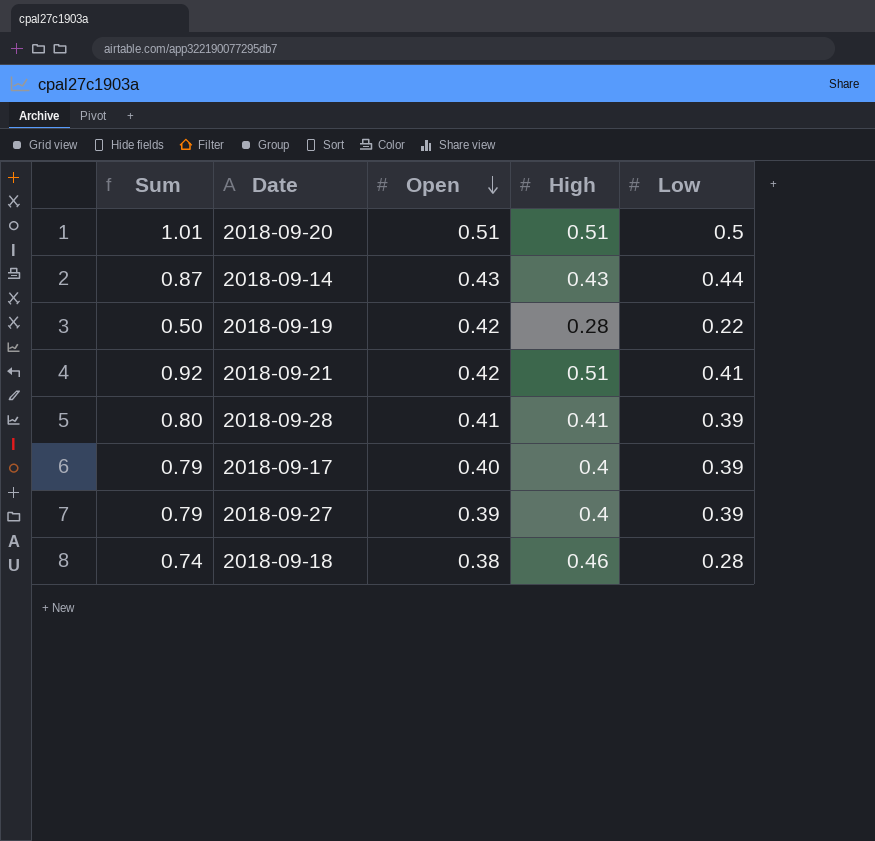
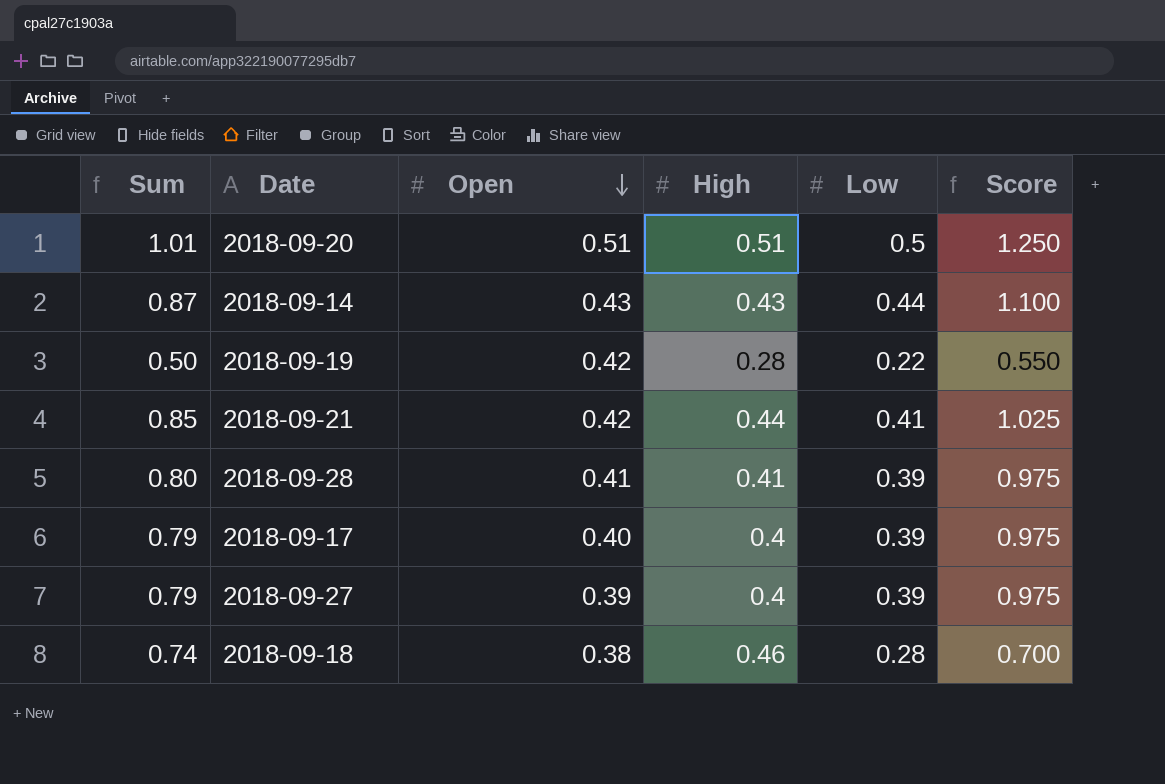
column Score | formula: none -> [Low] * 2.5
2018-09-21 | Sum: 0.92 -> 0.85
2018-09-21 | High: 0.51 -> 0.44

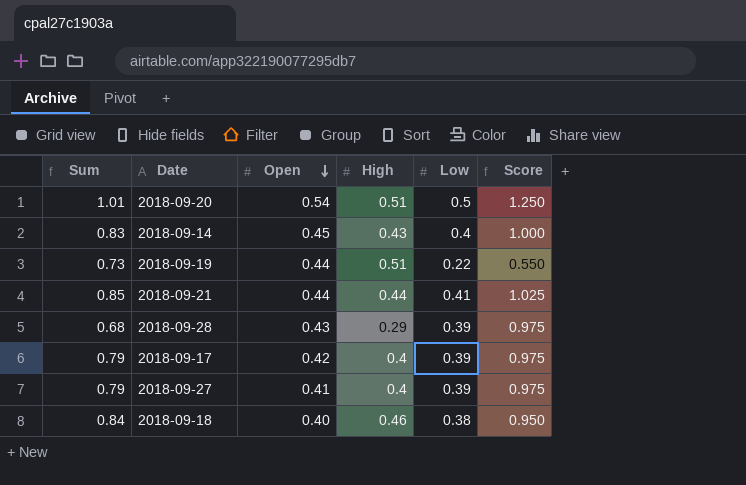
2018-09-20 | Open: 0.51 -> 0.54
2018-09-14 | Sum: 0.87 -> 0.83
2018-09-14 | Open: 0.43 -> 0.45
2018-09-14 | Low: 0.44 -> 0.4
2018-09-14 | Score: 1.100 -> 1.000
2018-09-19 | Sum: 0.50 -> 0.73
2018-09-19 | Open: 0.42 -> 0.44
2018-09-19 | High: 0.28 -> 0.51
2018-09-21 | Open: 0.42 -> 0.44
2018-09-28 | Sum: 0.80 -> 0.68
2018-09-28 | Open: 0.41 -> 0.43
2018-09-28 | High: 0.41 -> 0.29
2018-09-17 | Open: 0.40 -> 0.42
2018-09-27 | Open: 0.39 -> 0.41
2018-09-18 | Sum: 0.74 -> 0.84
2018-09-18 | Open: 0.38 -> 0.40
2018-09-18 | Low: 0.28 -> 0.38
2018-09-18 | Score: 0.700 -> 0.950

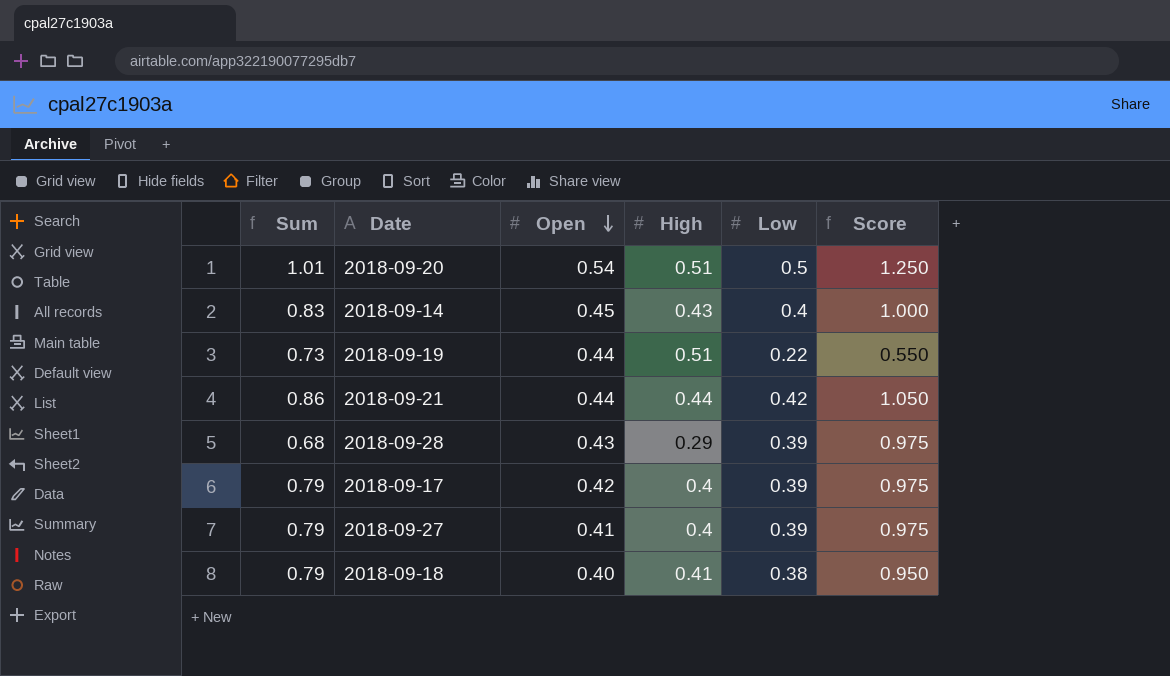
2018-09-21 | Sum: 0.85 -> 0.86
2018-09-21 | Low: 0.41 -> 0.42
2018-09-21 | Score: 1.025 -> 1.050
2018-09-18 | Sum: 0.84 -> 0.79
2018-09-18 | High: 0.46 -> 0.41

